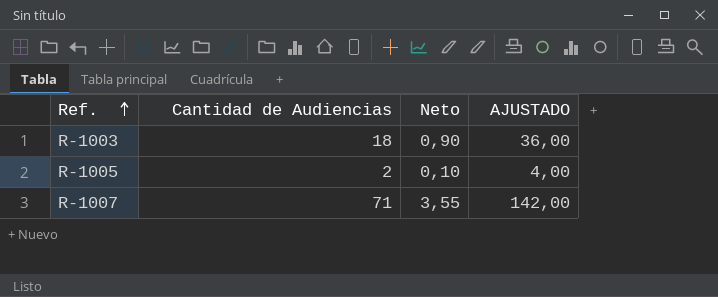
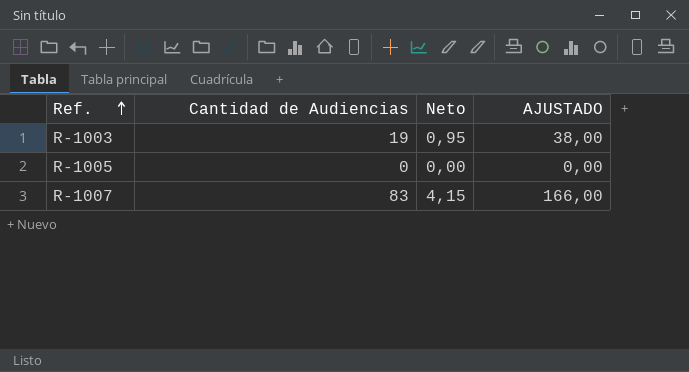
R-1003 | Cantidad de Audiencias: 18 -> 19
R-1003 | Neto: 0,90 -> 0,95
R-1003 | AJUSTADO: 36,00 -> 38,00
R-1005 | Cantidad de Audiencias: 2 -> 0
R-1005 | Neto: 0,10 -> 0,00
R-1005 | AJUSTADO: 4,00 -> 0,00
R-1007 | Cantidad de Audiencias: 71 -> 83
R-1007 | Neto: 3,55 -> 4,15
R-1007 | AJUSTADO: 142,00 -> 166,00

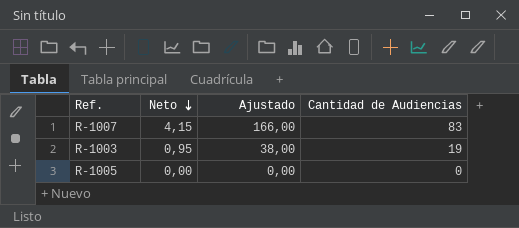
row order: Ref. ascending -> Neto descending
column name: AJUSTADO -> Ajustado
column Cantidad de Audiencias | position: 2 -> 4

